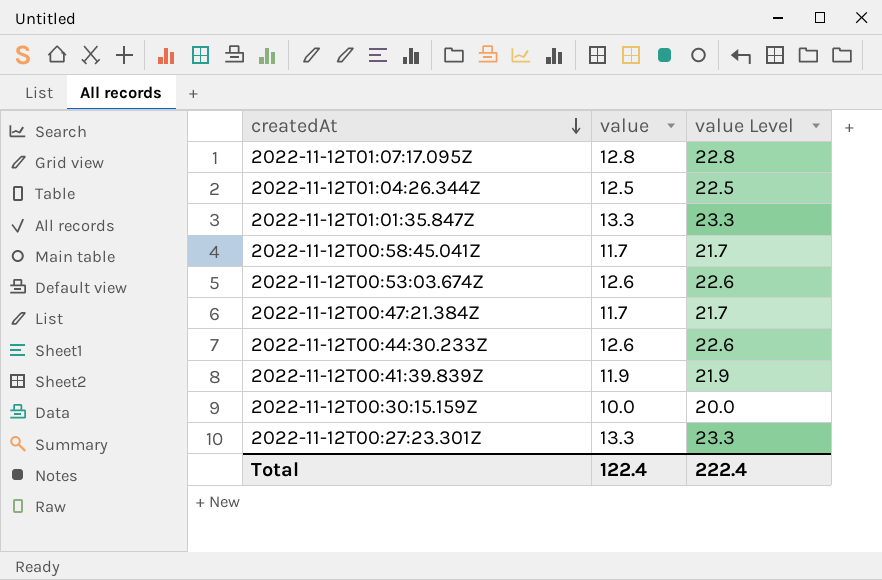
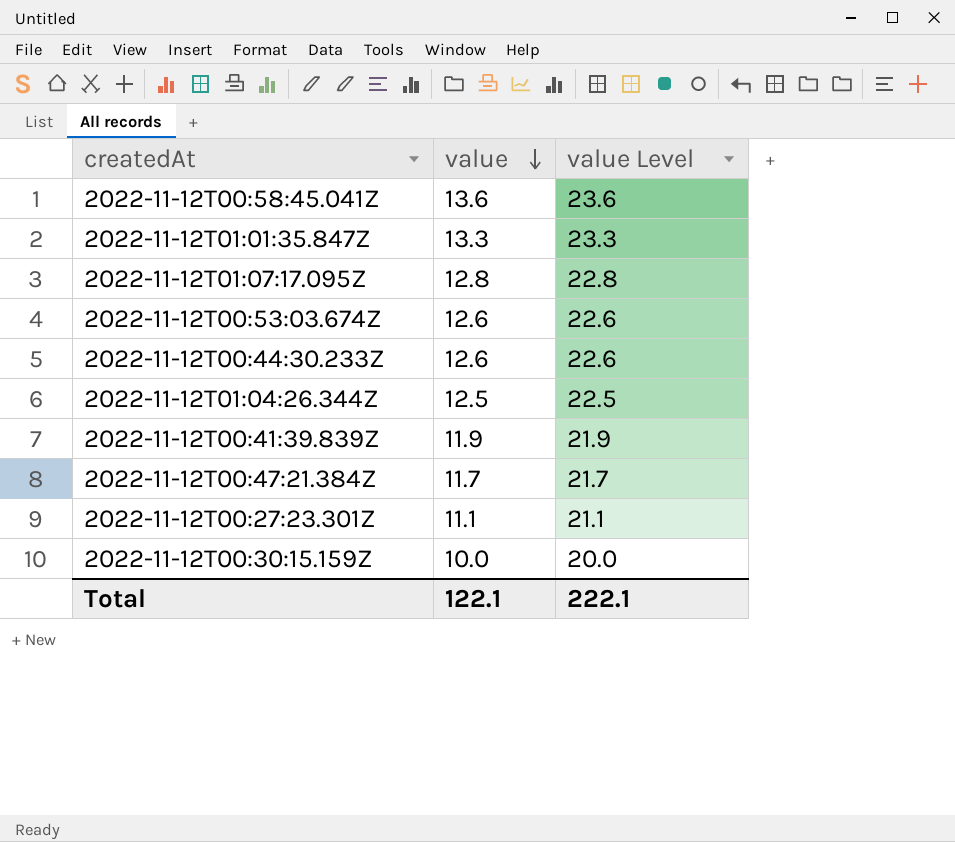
row order: createdAt descending -> value descending
2022-11-12T00:58:45.041Z | value: 11.7 -> 13.6
2022-11-12T00:58:45.041Z | value Level: 21.7 -> 23.6
2022-11-12T00:27:23.301Z | value: 13.3 -> 11.1
2022-11-12T00:27:23.301Z | value Level: 23.3 -> 21.1
Total | value: 122.4 -> 122.1
Total | value Level: 222.4 -> 222.1

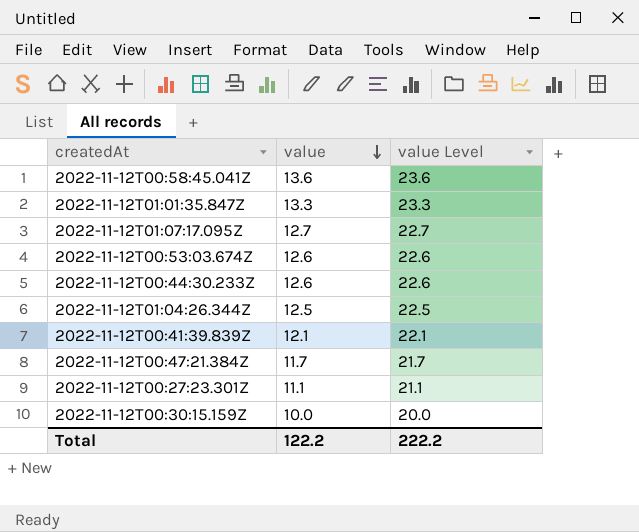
2022-11-12T01:07:17.095Z | value: 12.8 -> 12.7
2022-11-12T01:07:17.095Z | value Level: 22.8 -> 22.7
2022-11-12T00:41:39.839Z | value: 11.9 -> 12.1
2022-11-12T00:41:39.839Z | value Level: 21.9 -> 22.1
Total | value: 122.1 -> 122.2
Total | value Level: 222.1 -> 222.2

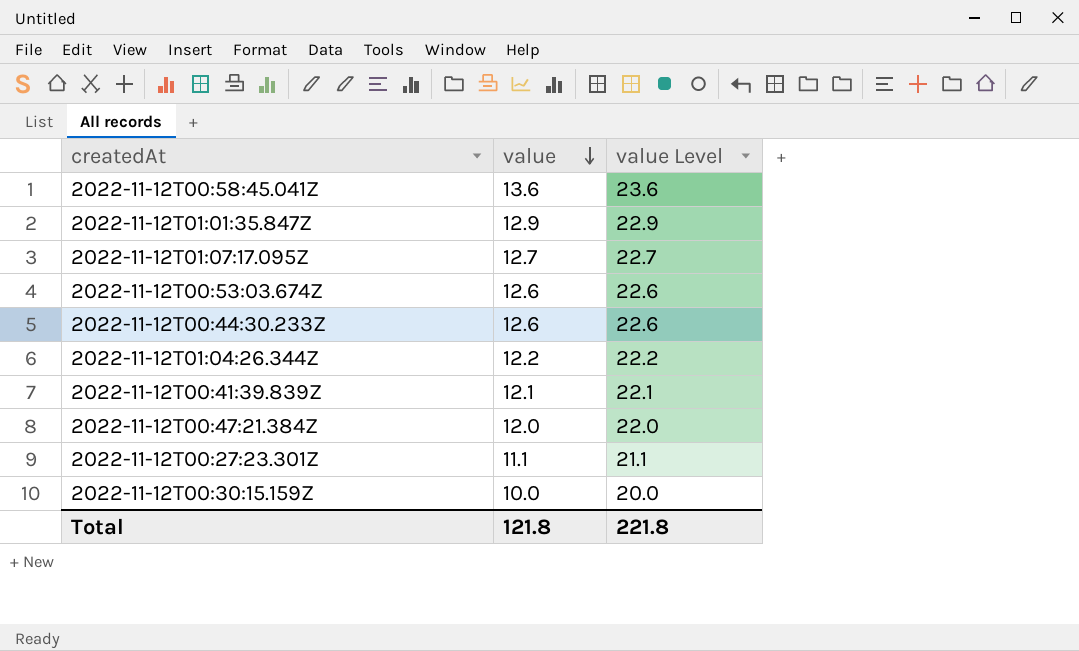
2022-11-12T01:01:35.847Z | value: 13.3 -> 12.9
2022-11-12T01:01:35.847Z | value Level: 23.3 -> 22.9
2022-11-12T01:04:26.344Z | value: 12.5 -> 12.2
2022-11-12T01:04:26.344Z | value Level: 22.5 -> 22.2
2022-11-12T00:47:21.384Z | value: 11.7 -> 12.0
2022-11-12T00:47:21.384Z | value Level: 21.7 -> 22.0
Total | value: 122.2 -> 121.8
Total | value Level: 222.2 -> 221.8

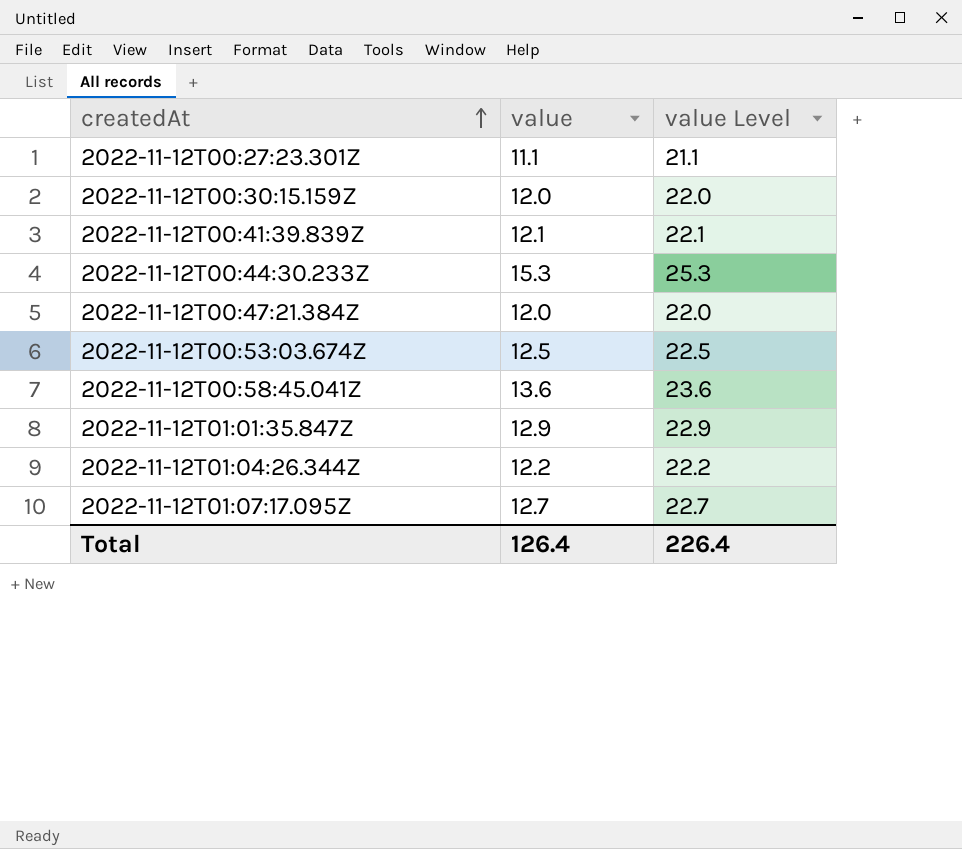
row order: value descending -> createdAt ascending
2022-11-12T00:30:15.159Z | value: 10.0 -> 12.0
2022-11-12T00:30:15.159Z | value Level: 20.0 -> 22.0
2022-11-12T00:44:30.233Z | value: 12.6 -> 15.3
2022-11-12T00:44:30.233Z | value Level: 22.6 -> 25.3
2022-11-12T00:53:03.674Z | value: 12.6 -> 12.5
2022-11-12T00:53:03.674Z | value Level: 22.6 -> 22.5
Total | value: 121.8 -> 126.4
Total | value Level: 221.8 -> 226.4

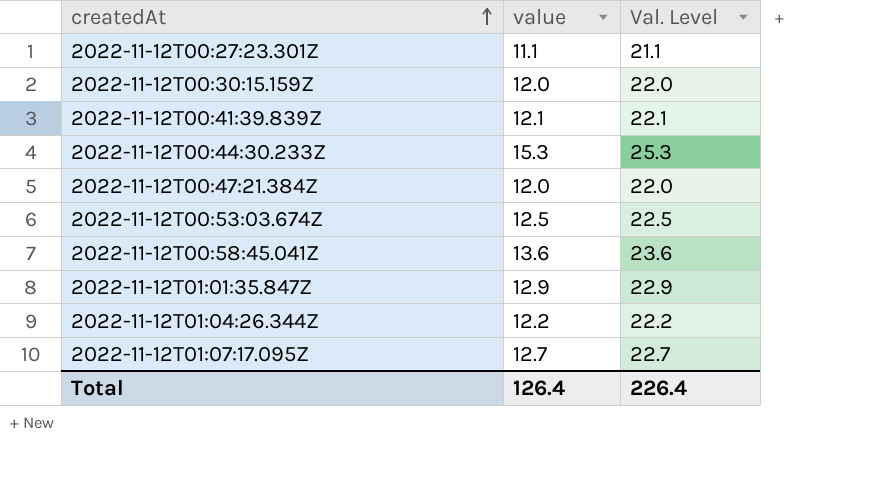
column name: value Level -> Val. Level

